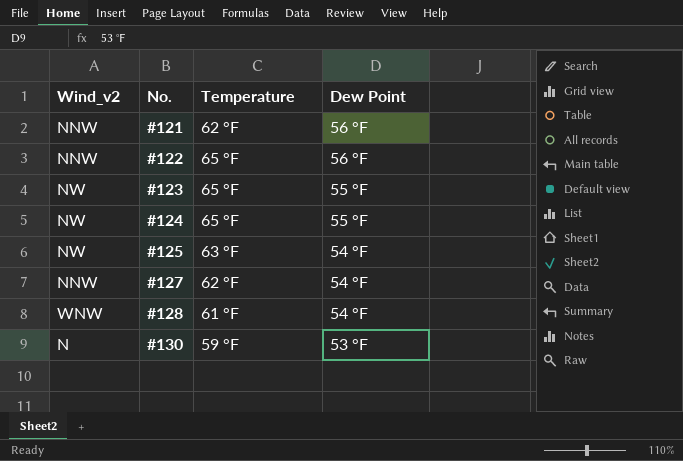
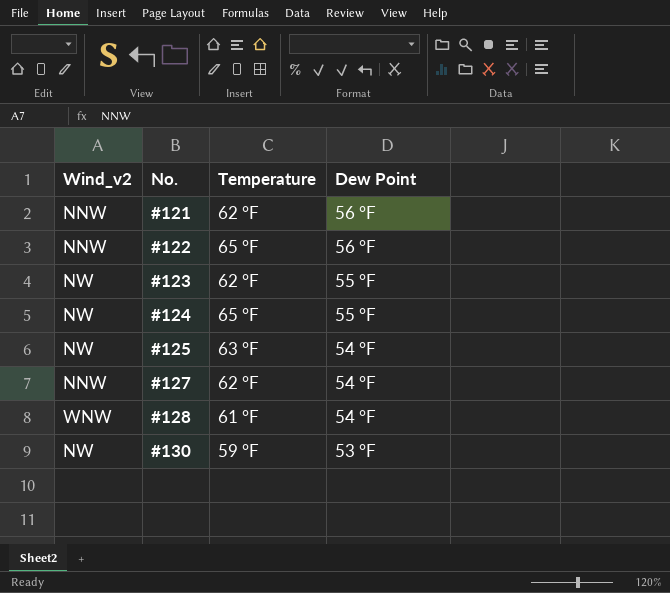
#123 | Temperature: 65 °F -> 62 °F
#130 | Wind_v2: N -> NW

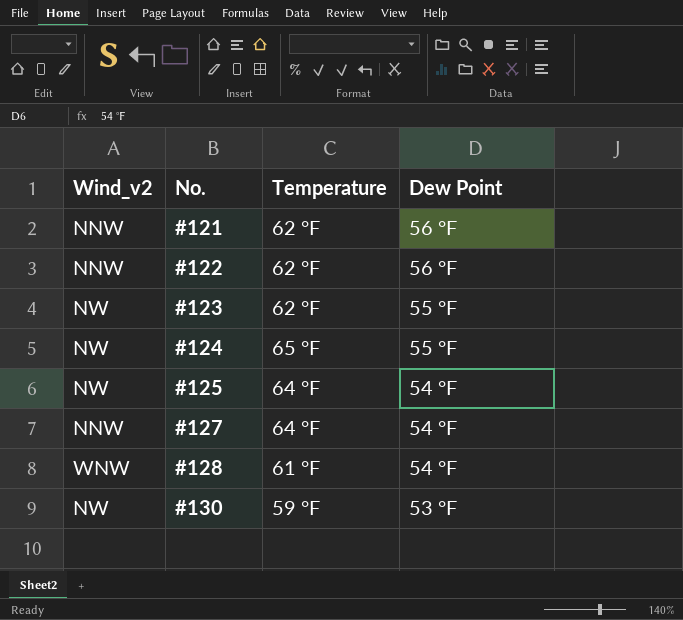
#122 | Temperature: 65 °F -> 62 °F
#125 | Temperature: 63 °F -> 64 °F
#127 | Temperature: 62 °F -> 64 °F

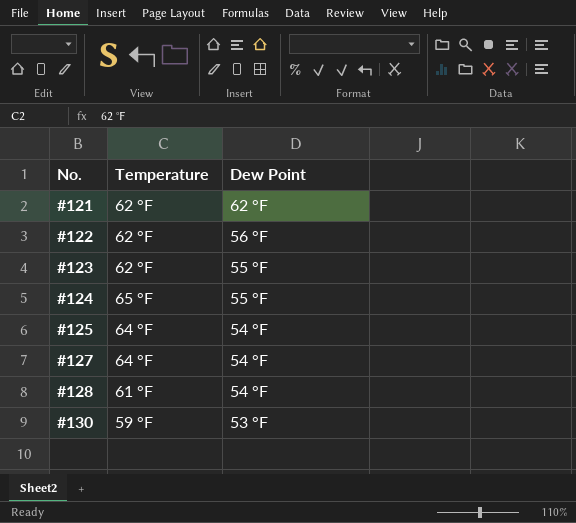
column Wind_v2 | position: 1 -> none
#121 | Dew Point: 56 °F -> 62 °F

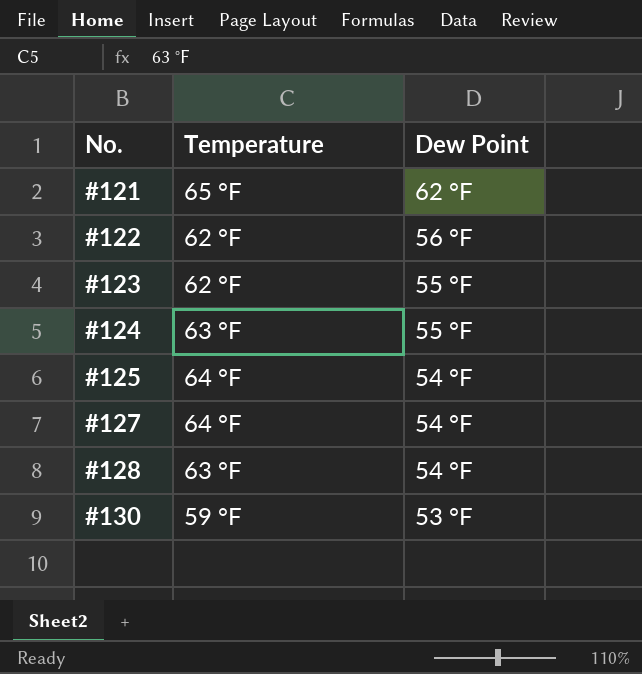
#121 | Temperature: 62 °F -> 65 °F
#124 | Temperature: 65 °F -> 63 °F
#128 | Temperature: 61 °F -> 63 °F

